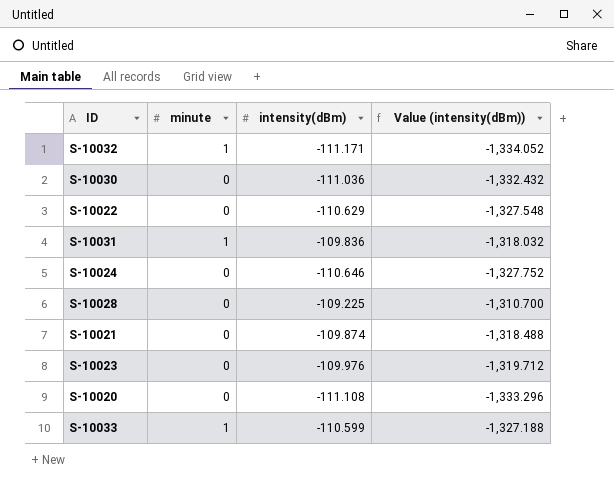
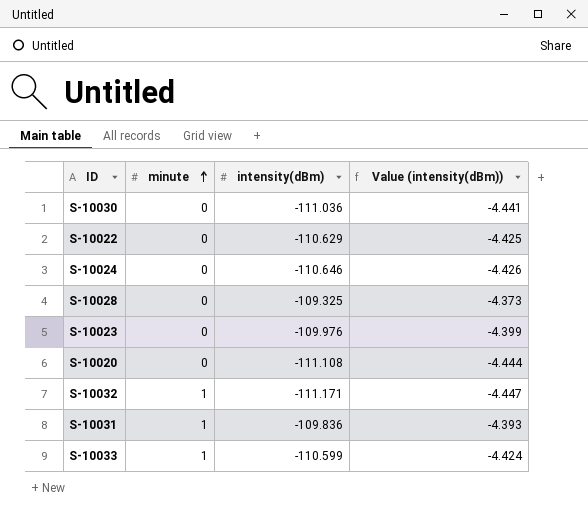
row order: none -> minute ascending
column Value (intensity(dBm)) | formula: [intensity(dBm)] * 12 -> [intensity(dBm)] * 0.04
row S-10021: 0 | -109.874 | -1,318.488 -> none
S-10028 | intensity(dBm): -109.225 -> -109.325

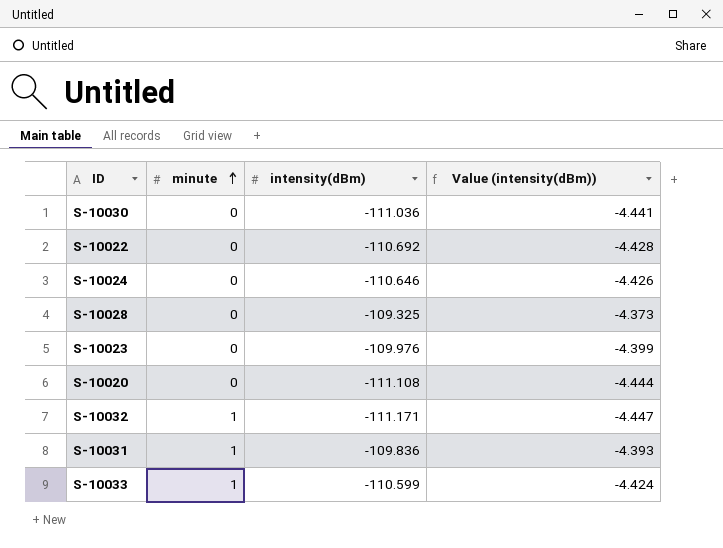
S-10022 | intensity(dBm): -110.629 -> -110.692
S-10022 | Value (intensity(dBm)): -4.425 -> -4.428

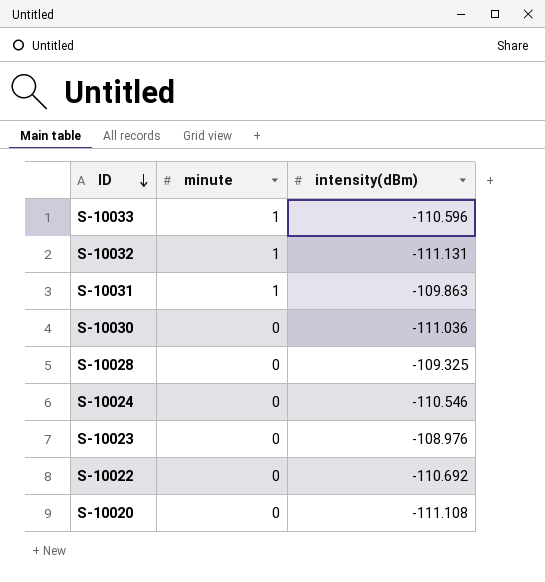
row order: minute ascending -> ID descending
column Value (intensity(dBm)) | formula: [intensity(dBm)] * 0.04 -> none
S-10033 | intensity(dBm): -110.599 -> -110.596
S-10032 | intensity(dBm): -111.171 -> -111.131
S-10031 | intensity(dBm): -109.836 -> -109.863
S-10024 | intensity(dBm): -110.646 -> -110.546
S-10023 | intensity(dBm): -109.976 -> -108.976

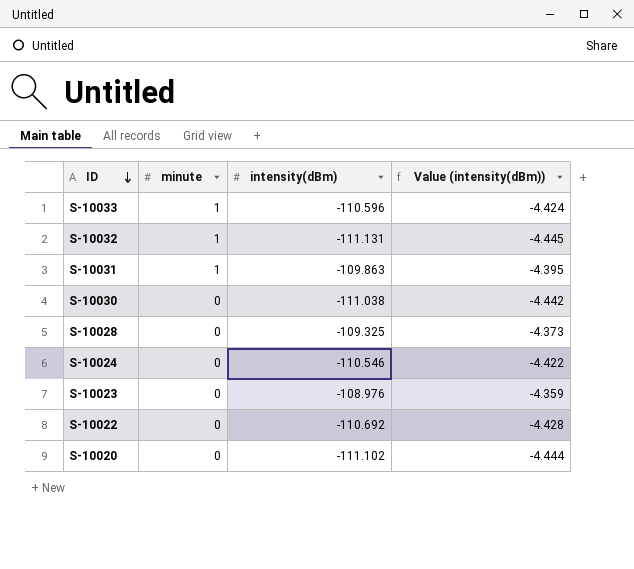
column Value (intensity(dBm)) | formula: none -> [intensity(dBm)] * 0.04
S-10030 | intensity(dBm): -111.036 -> -111.038
S-10020 | intensity(dBm): -111.108 -> -111.102

